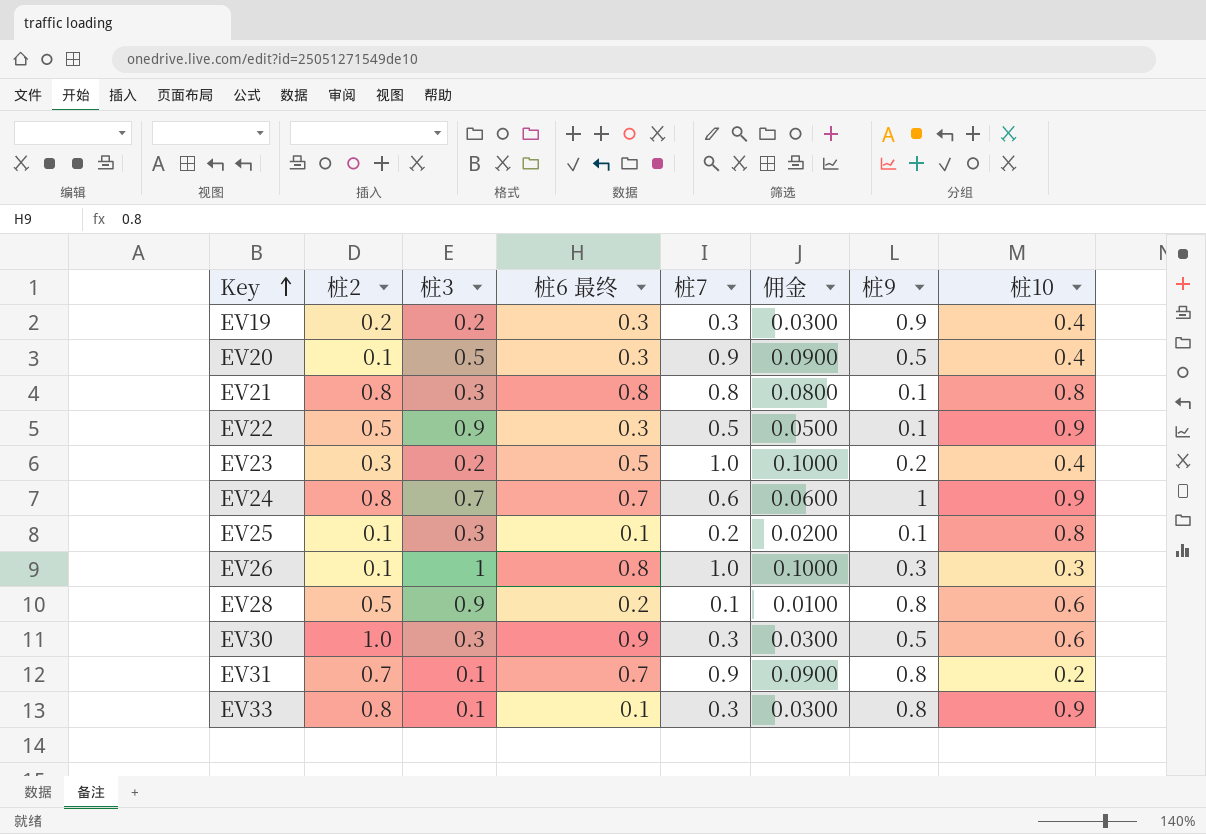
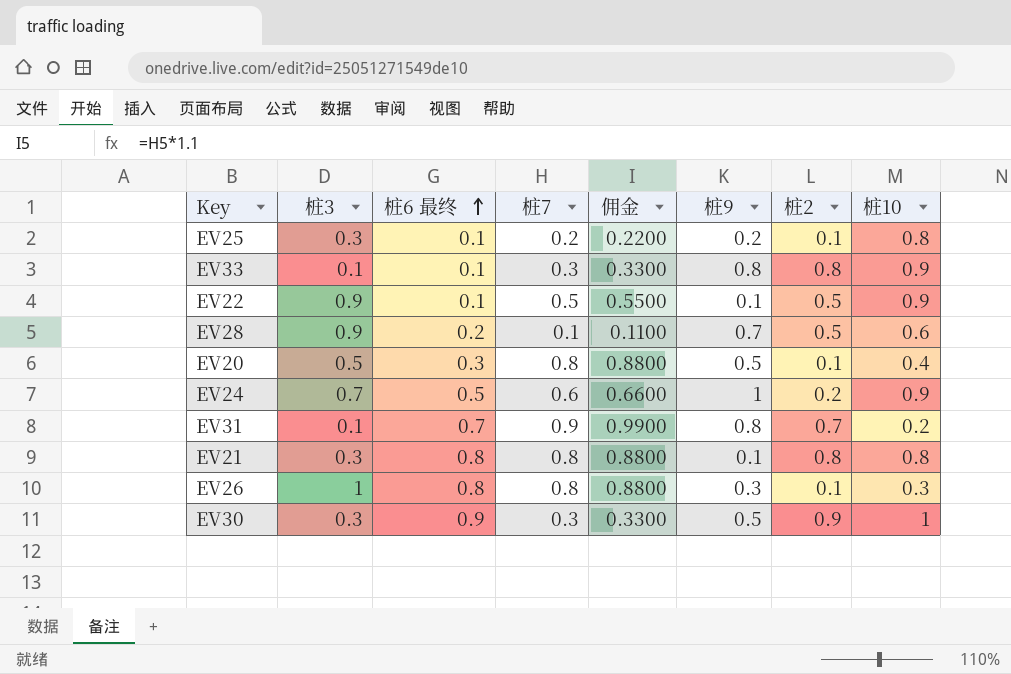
row order: Key ascending -> 桩6 最终 ascending
column 佣金 | formula: [桩7] * 0.1 -> [桩7] * 1.1
column 桩2 | position: 2 -> 7
row EV19: 0.2 | 0.2 | 0.3 | 0.3 | 0.0300 | 0.9 | 0.4 -> none
row EV23: 0.3 | 0.2 | 0.5 | 1.0 | 0.1000 | 0.2 | 0.4 -> none
EV25 | 桩9: 0.1 -> 0.2
EV22 | 桩6 最终: 0.3 -> 0.1
EV28 | 桩9: 0.8 -> 0.7
EV20 | 桩7: 0.9 -> 0.8
EV24 | 桩6 最终: 0.7 -> 0.5
EV24 | 桩2: 0.8 -> 0.2
EV26 | 桩7: 1.0 -> 0.8
EV30 | 桩2: 1.0 -> 0.9
EV30 | 桩10: 0.6 -> 1

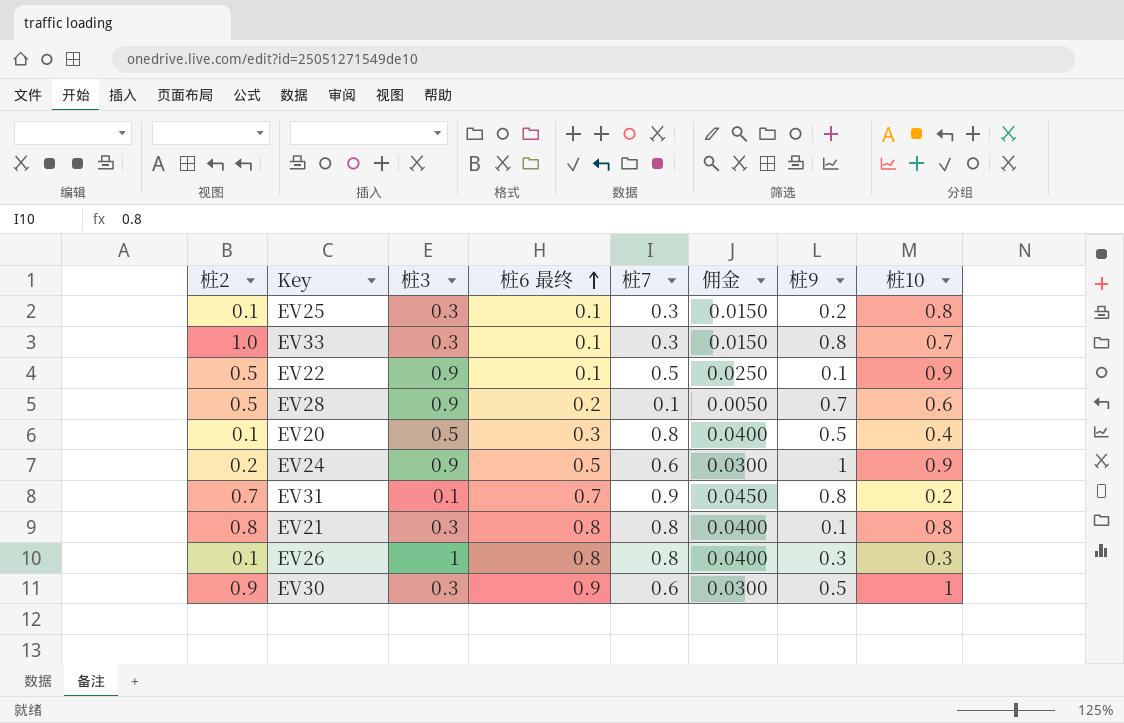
column 桩2 | position: 7 -> 1
column 佣金 | formula: [桩7] * 1.1 -> [桩7] * 0.05
EV25 | 桩7: 0.2 -> 0.3
EV33 | 桩2: 0.8 -> 1.0
EV33 | 桩3: 0.1 -> 0.3
EV33 | 桩10: 0.9 -> 0.7
EV24 | 桩3: 0.7 -> 0.9
EV30 | 桩7: 0.3 -> 0.6

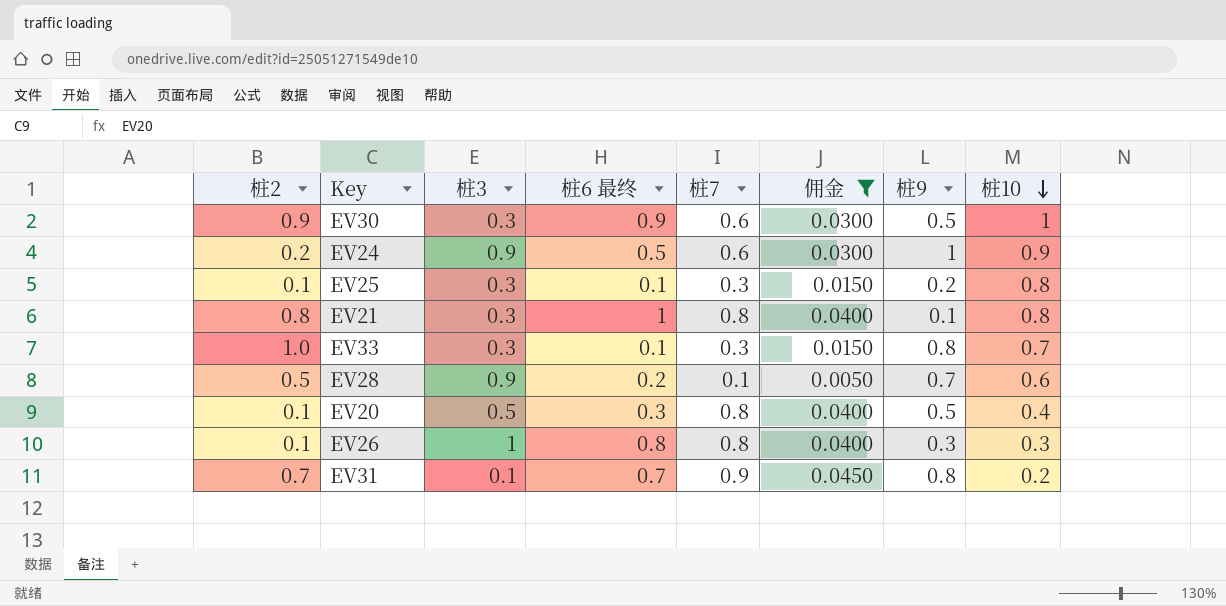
filter: none -> 佣金 != 0.0250
row order: 桩6 最终 ascending -> 桩10 descending
EV21 | 桩6 最终: 0.8 -> 1

